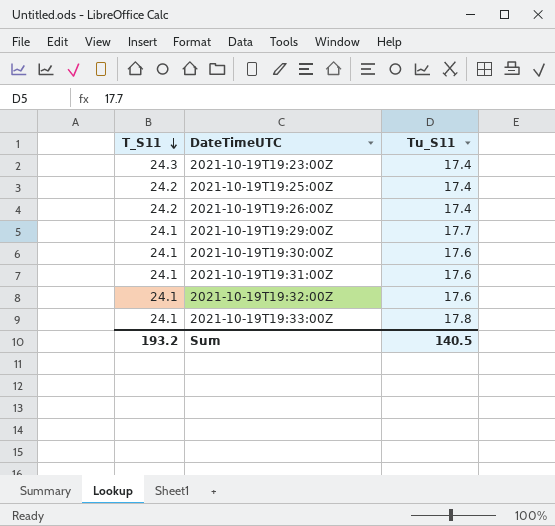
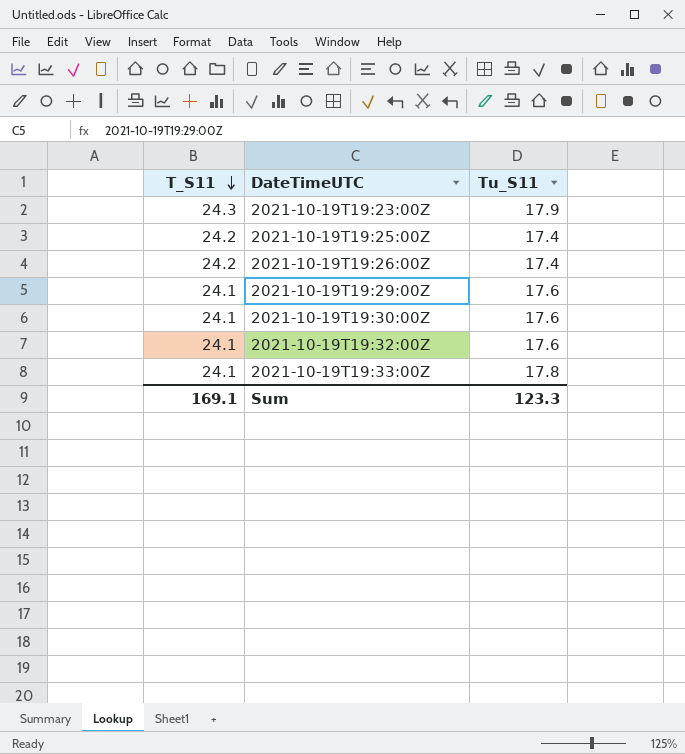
row 2021-10-19T19:31:00Z: 24.1 | 17.6 -> none
2021-10-19T19:23:00Z | Tu_S11: 17.4 -> 17.9
2021-10-19T19:29:00Z | Tu_S11: 17.7 -> 17.6
Sum | T_S11: 193.2 -> 169.1
Sum | Tu_S11: 140.5 -> 123.3

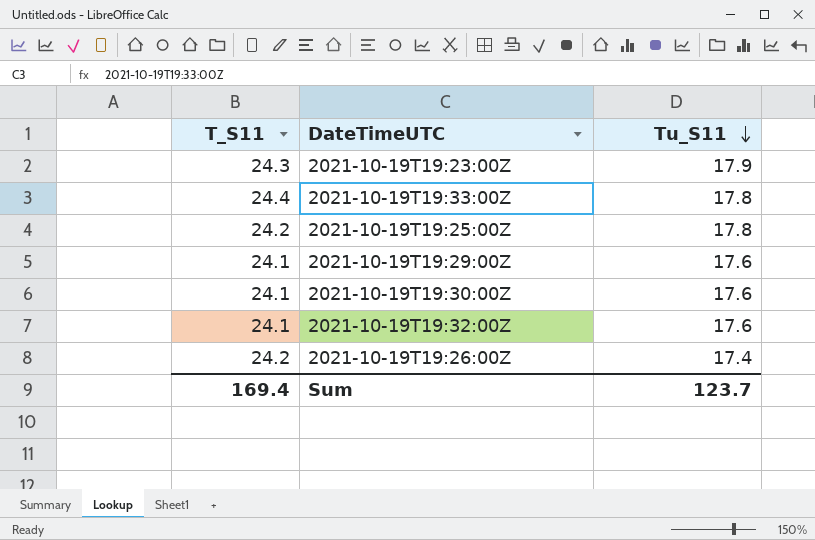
row order: T_S11 descending -> Tu_S11 descending
2021-10-19T19:33:00Z | T_S11: 24.1 -> 24.4
2021-10-19T19:25:00Z | Tu_S11: 17.4 -> 17.8
Sum | T_S11: 169.1 -> 169.4
Sum | Tu_S11: 123.3 -> 123.7

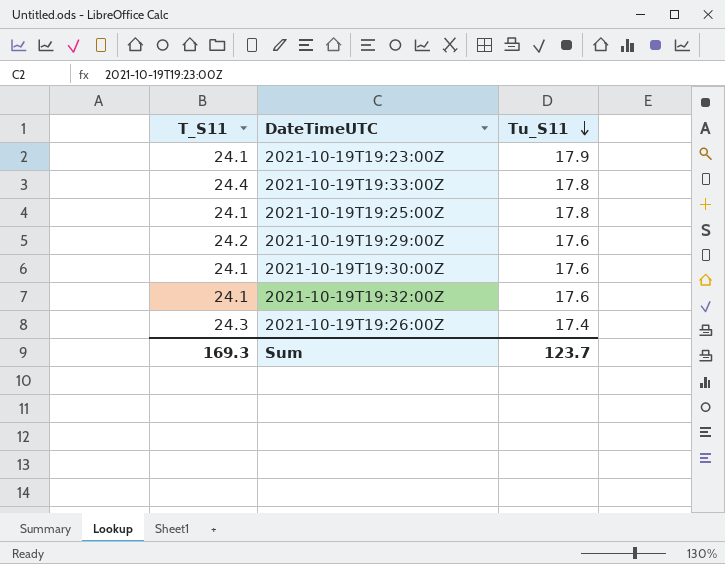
2021-10-19T19:23:00Z | T_S11: 24.3 -> 24.1
2021-10-19T19:25:00Z | T_S11: 24.2 -> 24.1
2021-10-19T19:29:00Z | T_S11: 24.1 -> 24.2
2021-10-19T19:26:00Z | T_S11: 24.2 -> 24.3
Sum | T_S11: 169.4 -> 169.3

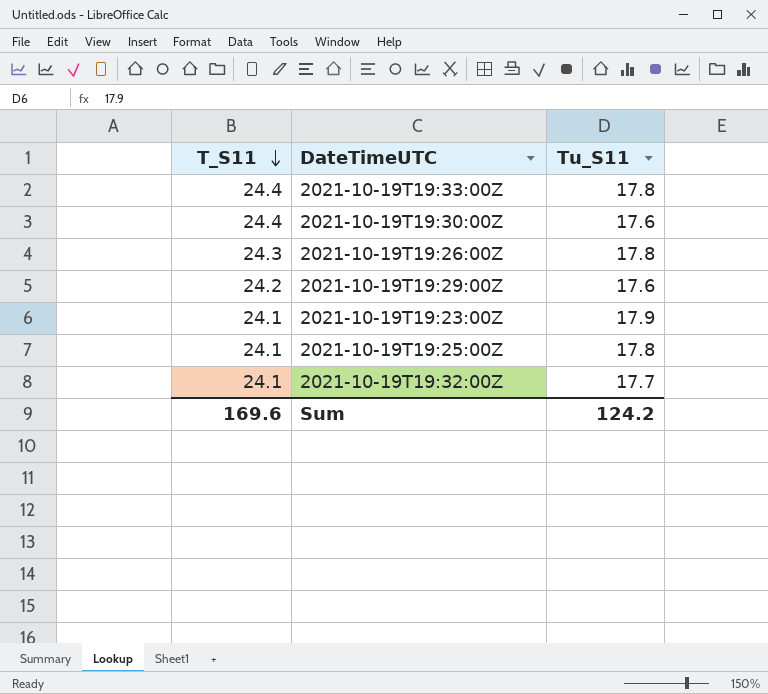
row order: Tu_S11 descending -> T_S11 descending
2021-10-19T19:30:00Z | T_S11: 24.1 -> 24.4
2021-10-19T19:26:00Z | Tu_S11: 17.4 -> 17.8
2021-10-19T19:32:00Z | Tu_S11: 17.6 -> 17.7
Sum | T_S11: 169.3 -> 169.6
Sum | Tu_S11: 123.7 -> 124.2

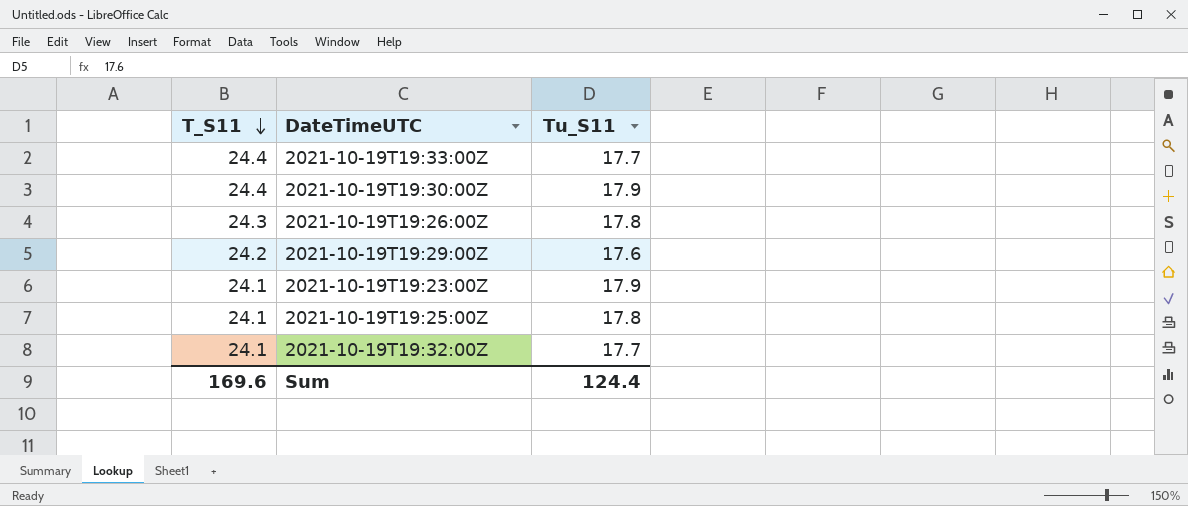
2021-10-19T19:33:00Z | Tu_S11: 17.8 -> 17.7
2021-10-19T19:30:00Z | Tu_S11: 17.6 -> 17.9
Sum | Tu_S11: 124.2 -> 124.4

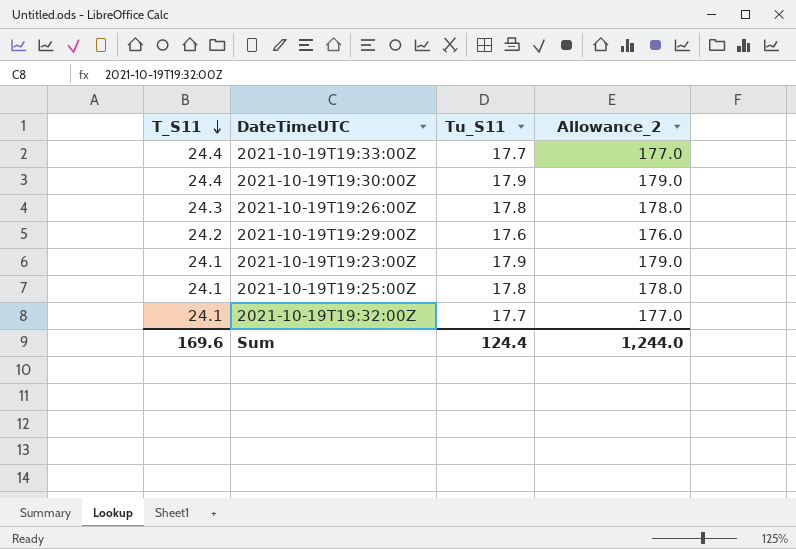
column Allowance_2 | formula: none -> [Tu_S11] * 10

